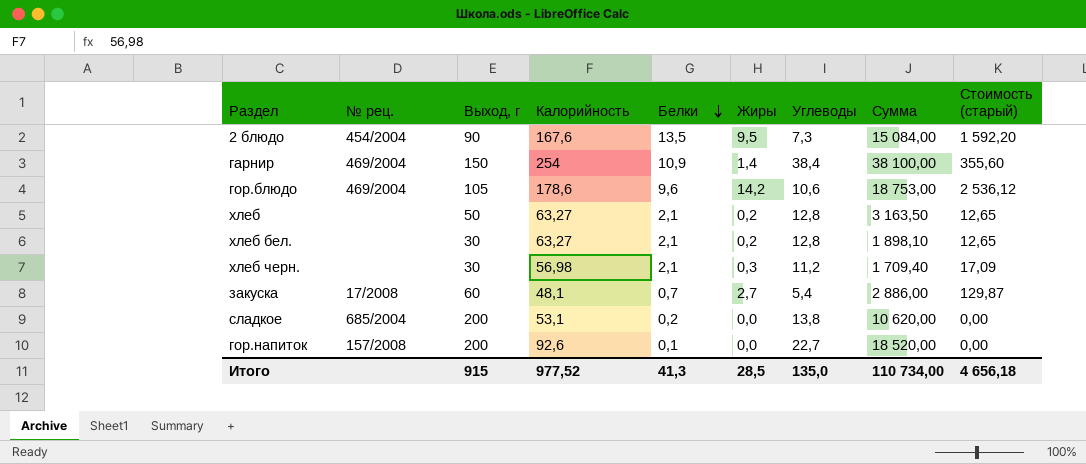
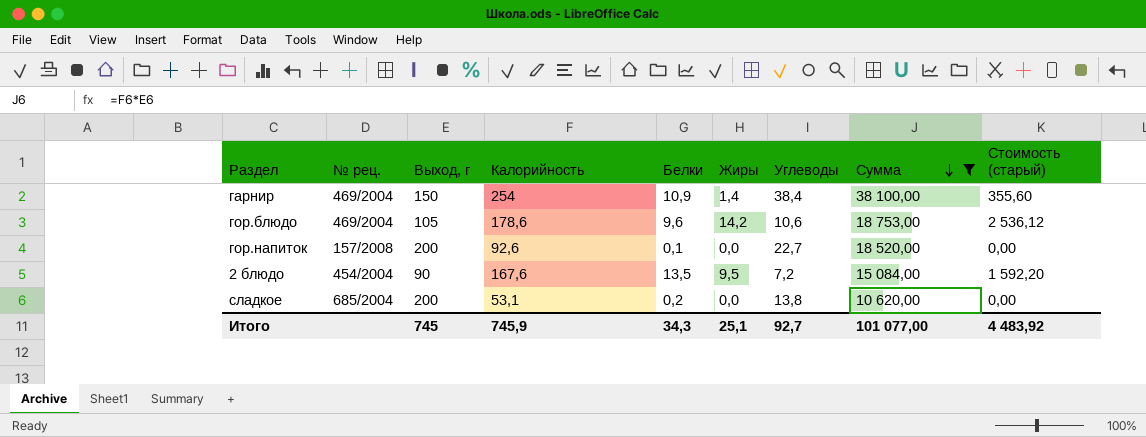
filter: none -> Сумма >= 10 620,00
row order: Белки descending -> Сумма descending
2 блюдо | Углеводы: 7,3 -> 7,2
Итого | Выход, г: 915 -> 745
Итого | Калорийность: 977,52 -> 745,9
Итого | Белки: 41,3 -> 34,3
Итого | Жиры: 28,5 -> 25,1
Итого | Углеводы: 135,0 -> 92,7
Итого | Сумма: 110 734,00 -> 101 077,00
Итого | Стоимость (старый): 4 656,18 -> 4 483,92

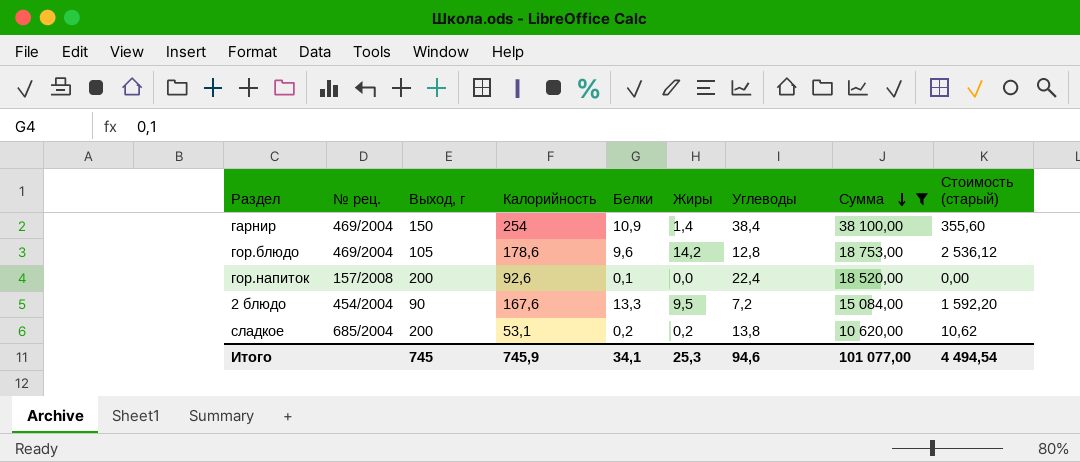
гор.блюдо | Углеводы: 10,6 -> 12,8
гор.напиток | Углеводы: 22,7 -> 22,4
2 блюдо | Белки: 13,5 -> 13,3
сладкое | Жиры: 0,0 -> 0,2
сладкое | Стоимость (старый): 0,00 -> 10,62
Итого | Белки: 34,3 -> 34,1
Итого | Жиры: 25,1 -> 25,3
Итого | Углеводы: 92,7 -> 94,6
Итого | Стоимость (старый): 4 483,92 -> 4 494,54

